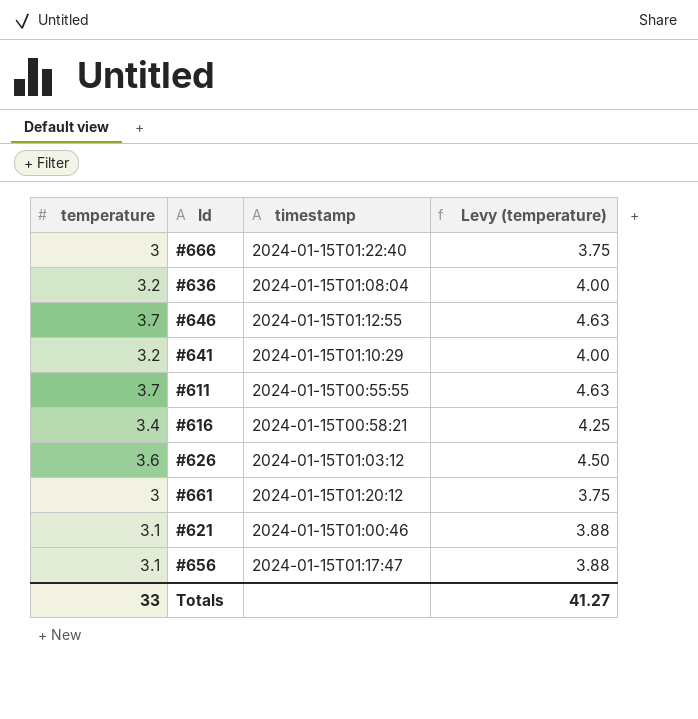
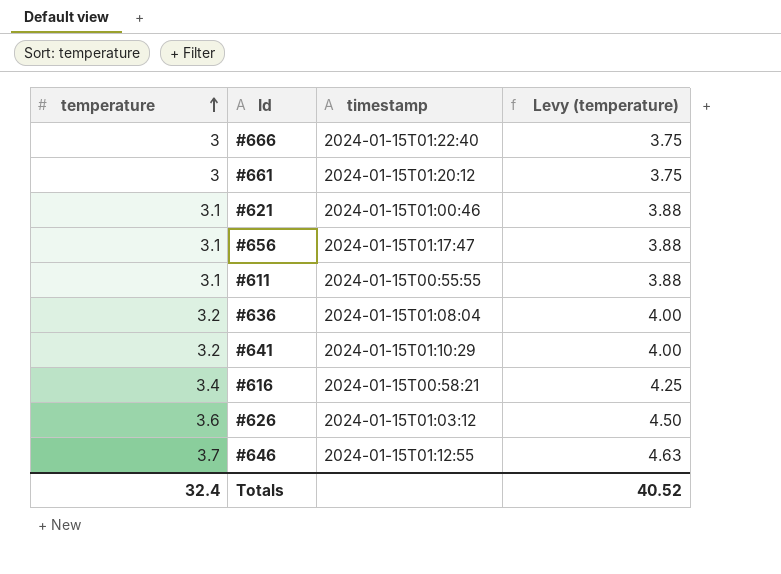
row order: none -> temperature ascending
#611 | temperature: 3.7 -> 3.1
#611 | Levy (temperature): 4.63 -> 3.88
Totals | temperature: 33 -> 32.4
Totals | Levy (temperature): 41.27 -> 40.52

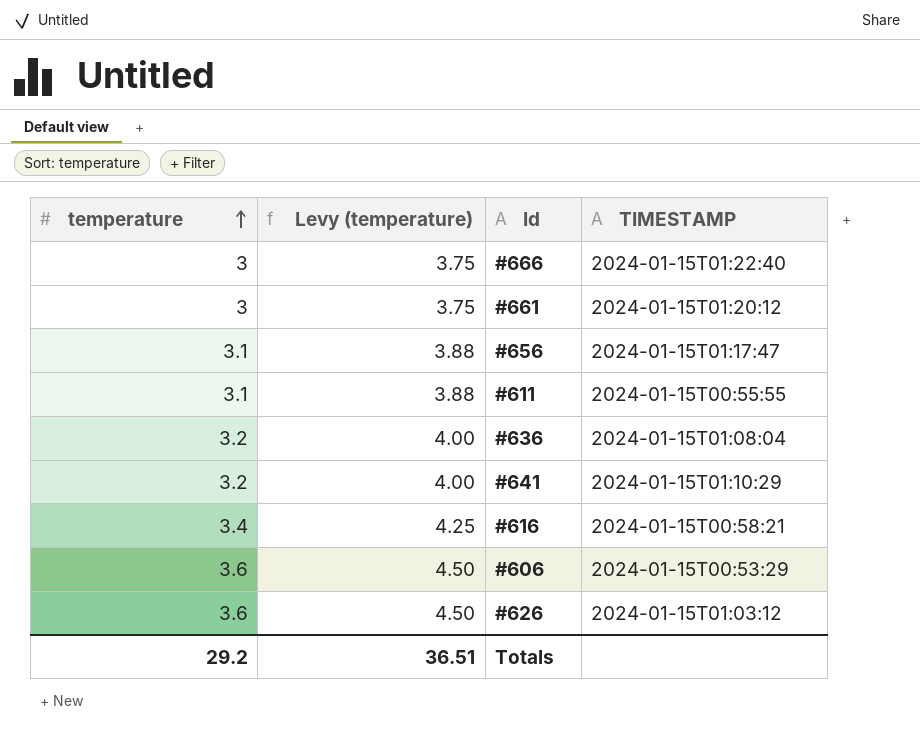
column Levy (temperature) | position: 4 -> 2
column name: timestamp -> TIMESTAMP
row #621: 3.1 | 2024-01-15T01:00:46 | 3.88 -> none
row #646: 3.7 | 2024-01-15T01:12:55 | 4.63 -> none
row #606: none -> 3.6 | 4.50 | 2024-01-15T00:53:29
Totals | temperature: 32.4 -> 29.2
Totals | Levy (temperature): 40.52 -> 36.51

